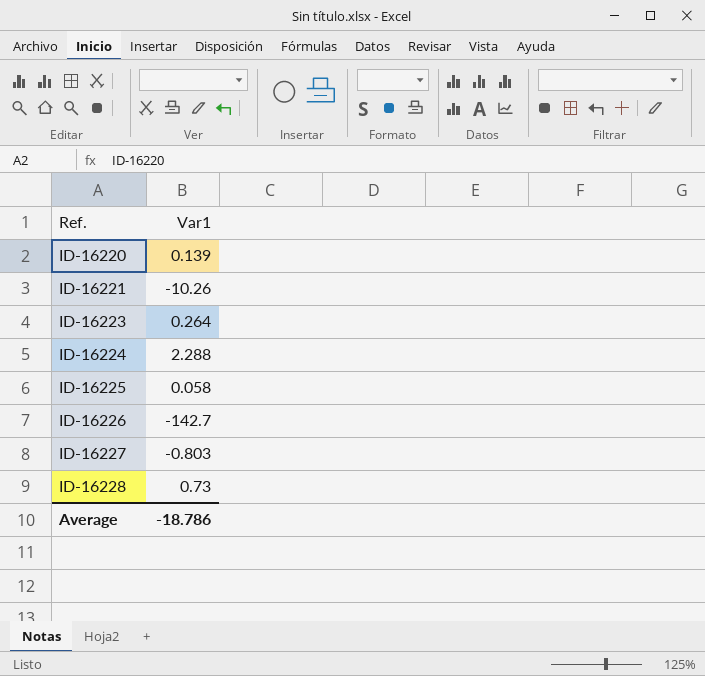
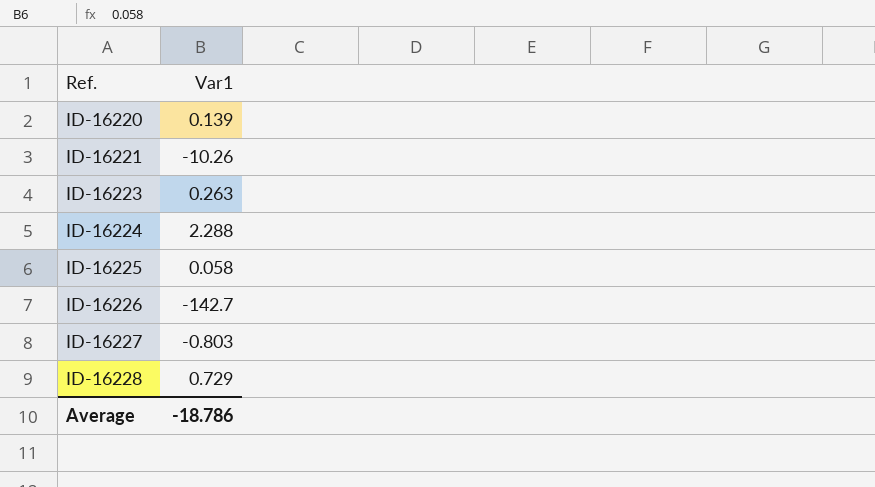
ID-16223 | Var1: 0.264 -> 0.263
ID-16228 | Var1: 0.73 -> 0.729

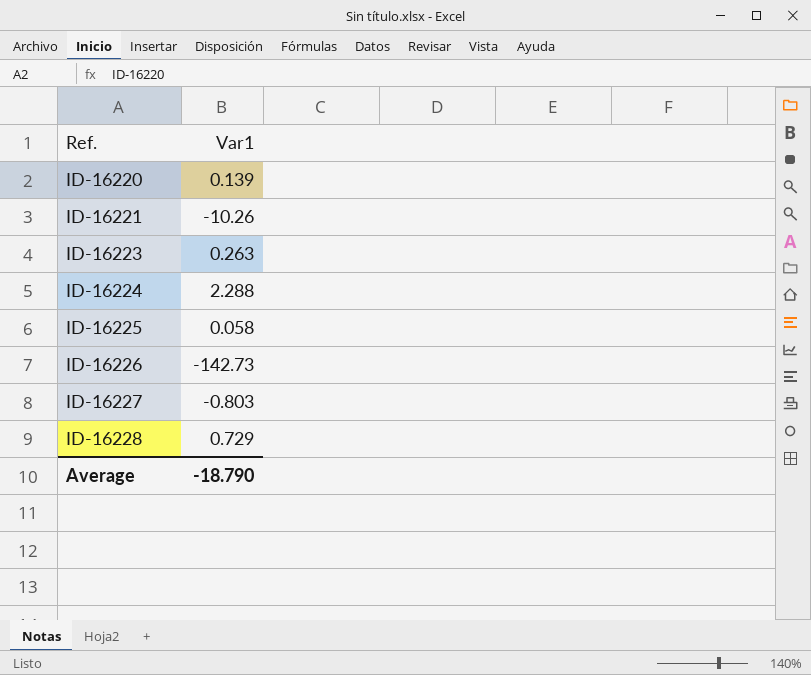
ID-16226 | Var1: -142.7 -> -142.73
Average | Var1: -18.786 -> -18.790

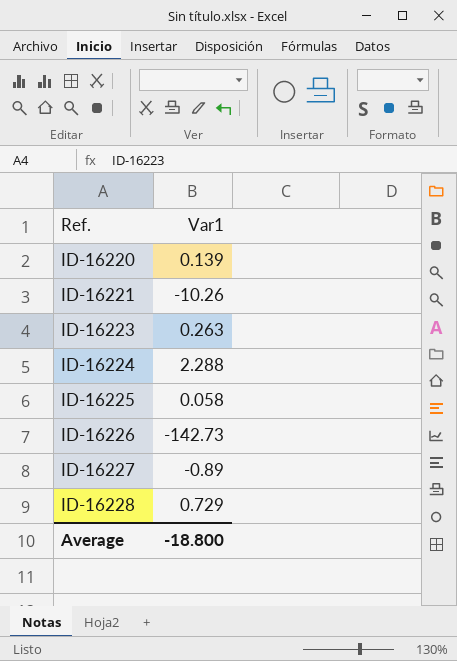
ID-16227 | Var1: -0.803 -> -0.89
Average | Var1: -18.790 -> -18.800

